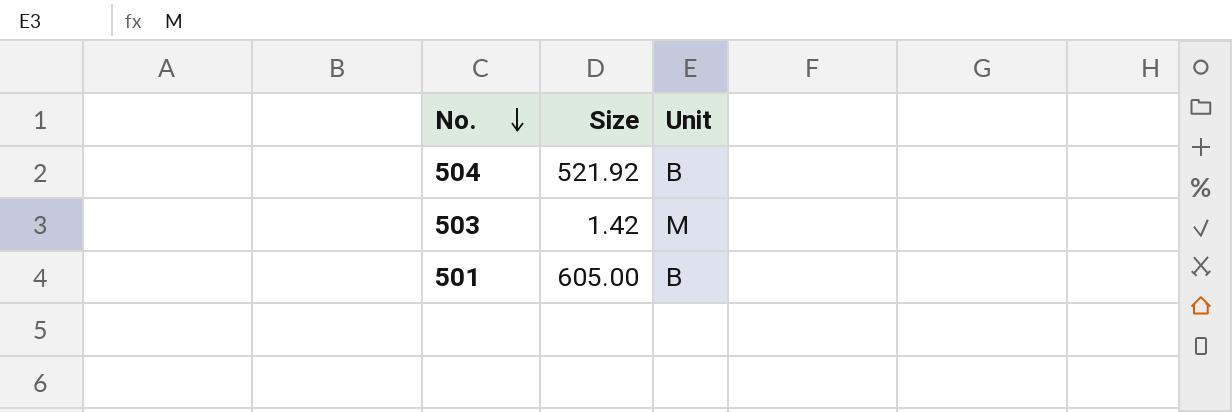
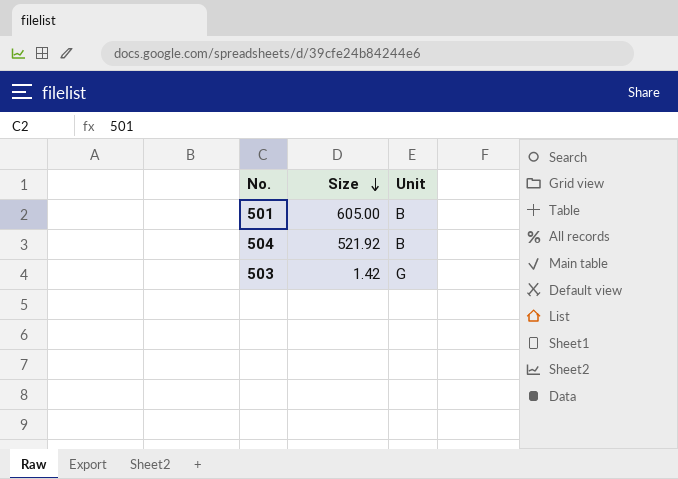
row order: No. descending -> Size descending
503 | Unit: M -> G

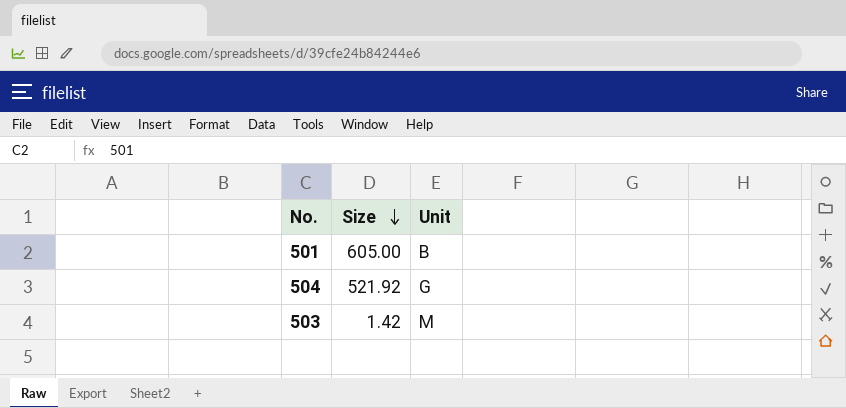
504 | Unit: B -> G
503 | Unit: G -> M

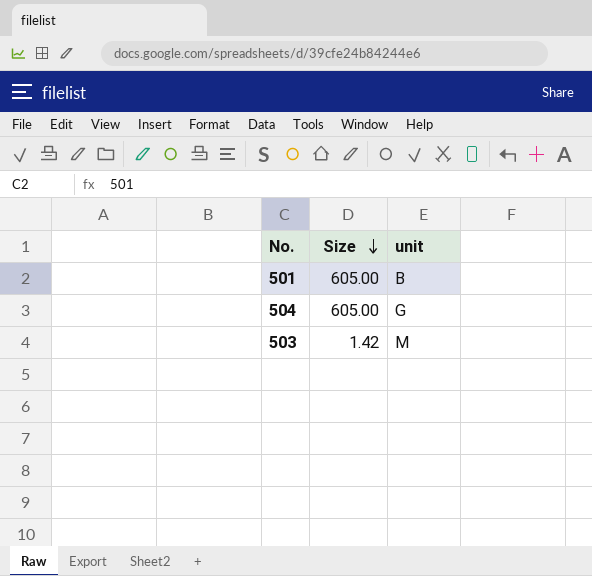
column name: Unit -> unit
504 | Size: 521.92 -> 605.00

